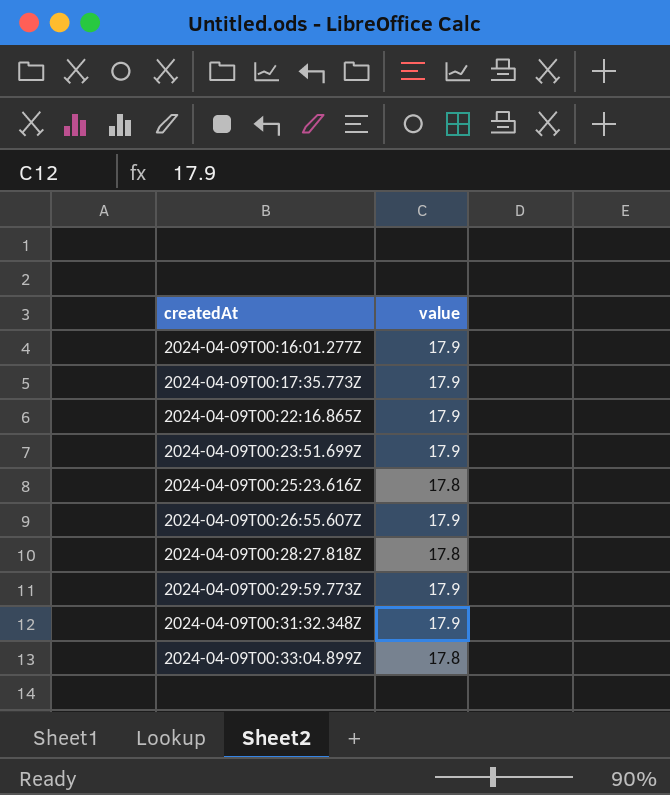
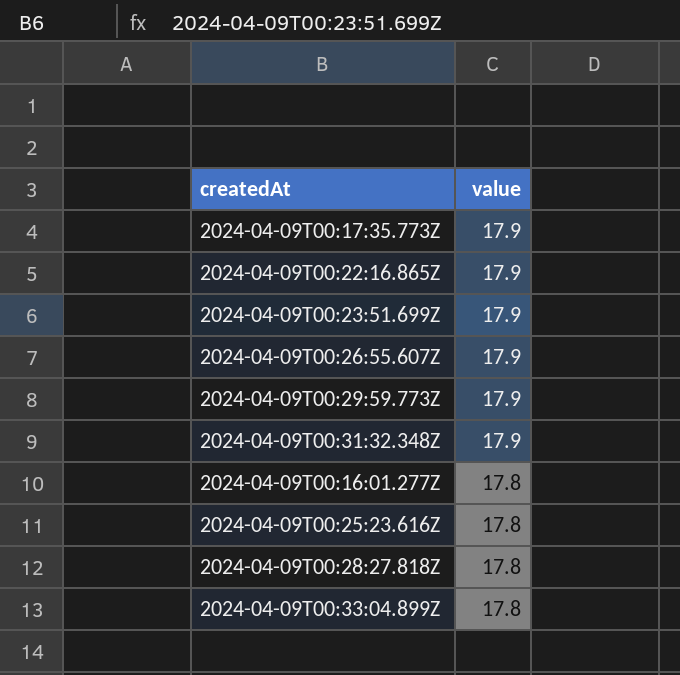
row order: createdAt ascending -> value descending
2024-04-09T00:16:01.277Z | value: 17.9 -> 17.8

